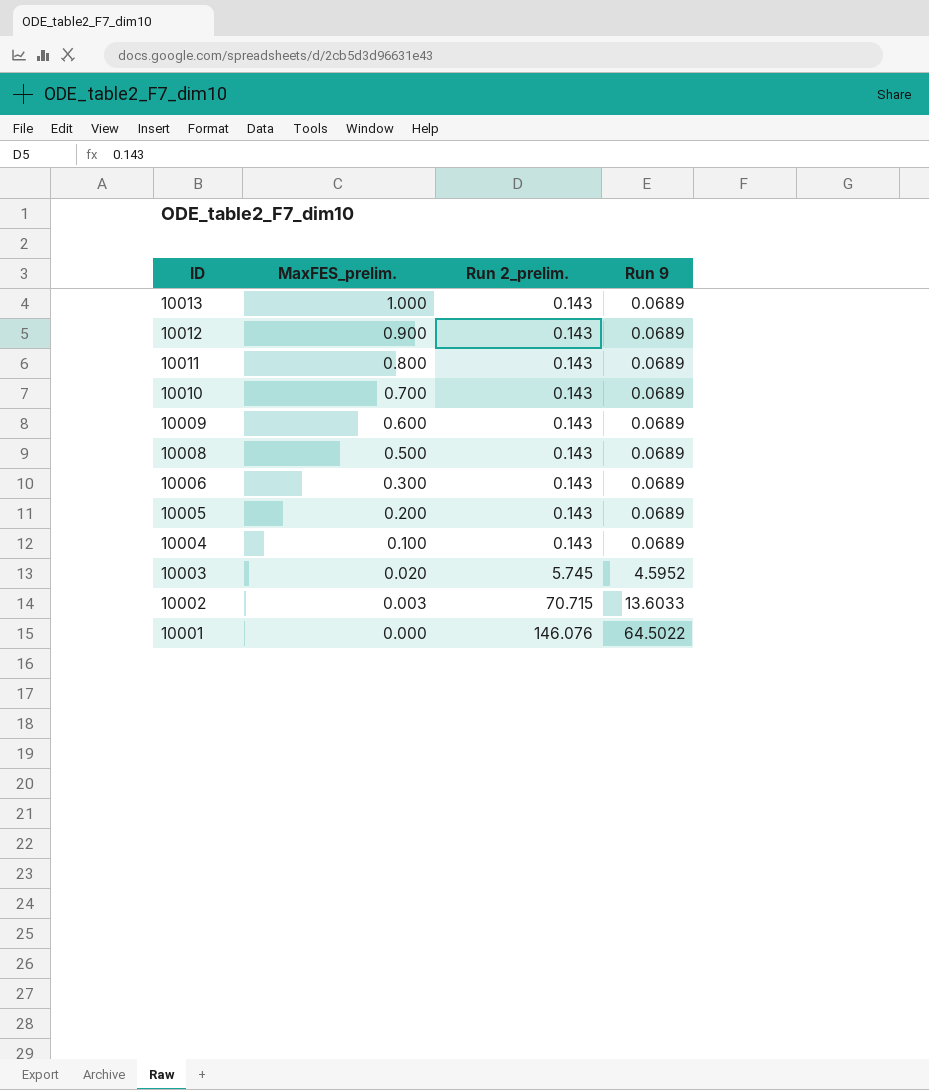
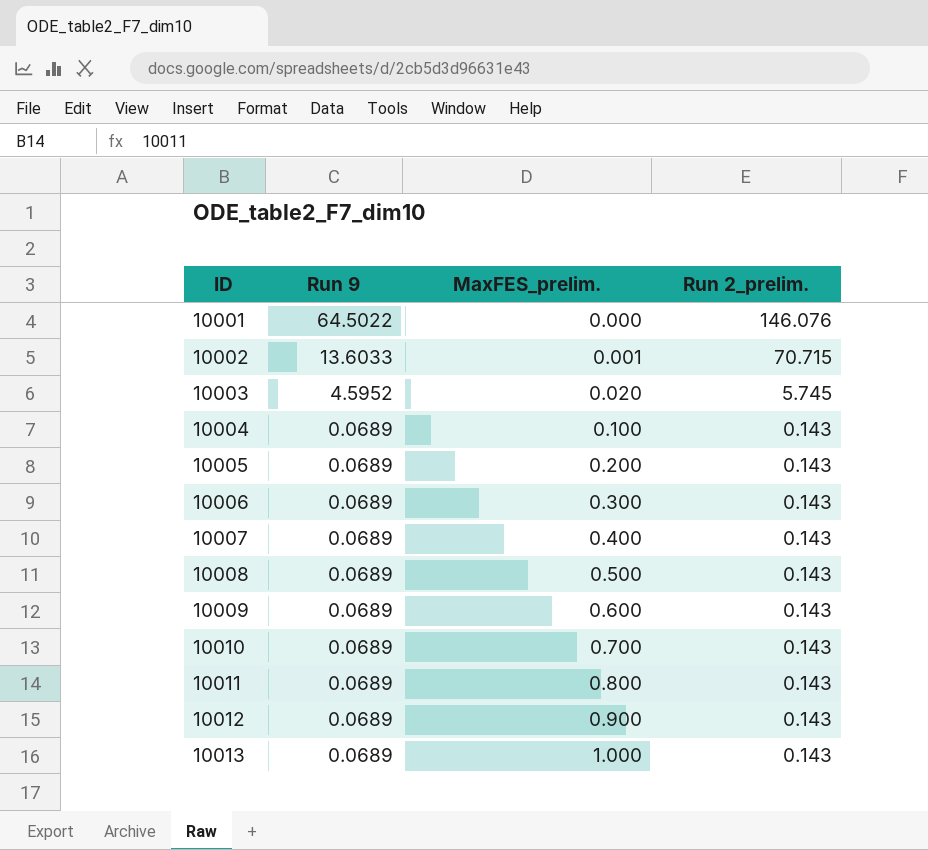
row order: ID descending -> ID ascending
column Run 9 | position: 4 -> 2
10002 | MaxFES_prelim.: 0.003 -> 0.001
row 10007: none -> 0.0689 | 0.400 | 0.143

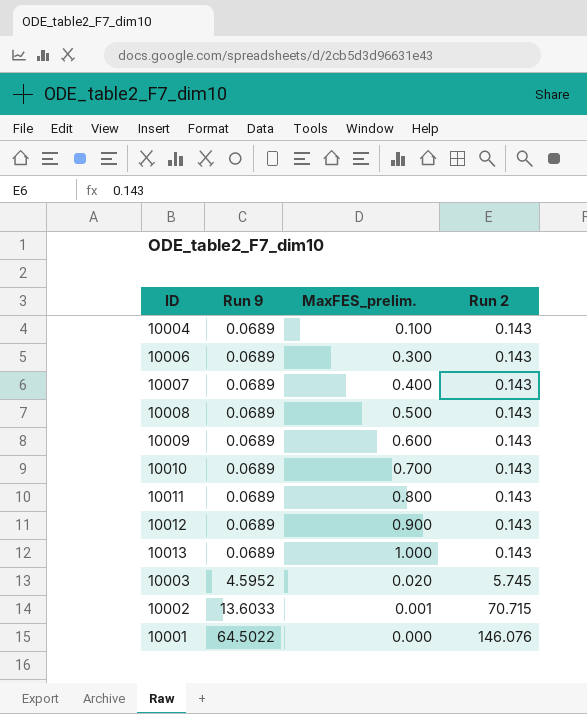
row order: ID ascending -> Run 9 ascending
column name: Run 2_prelim. -> Run 2
row 10005: 0.0689 | 0.200 | 0.143 -> none

